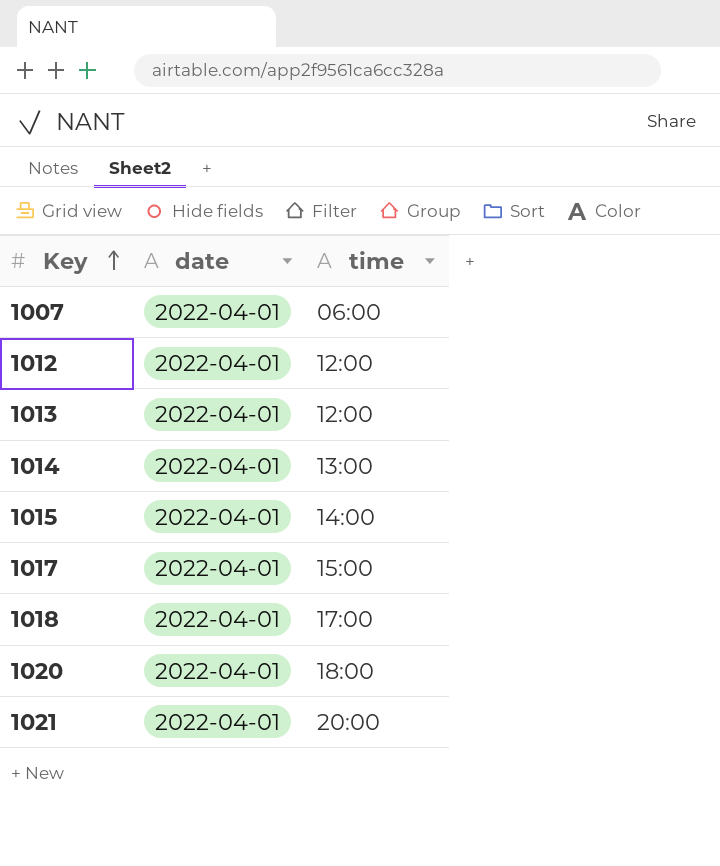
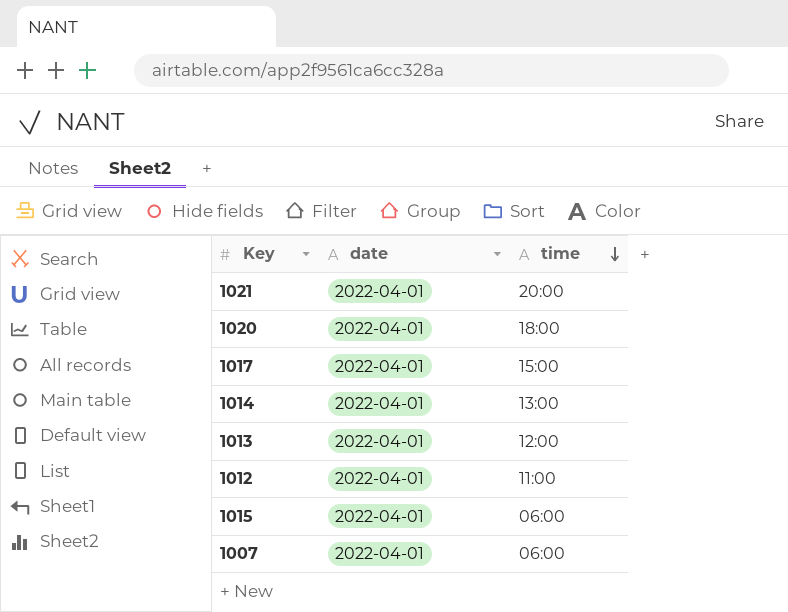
row order: Key ascending -> time descending
row 1018: 2022-04-01 | 17:00 -> none
1012 | time: 12:00 -> 11:00
1015 | time: 14:00 -> 06:00

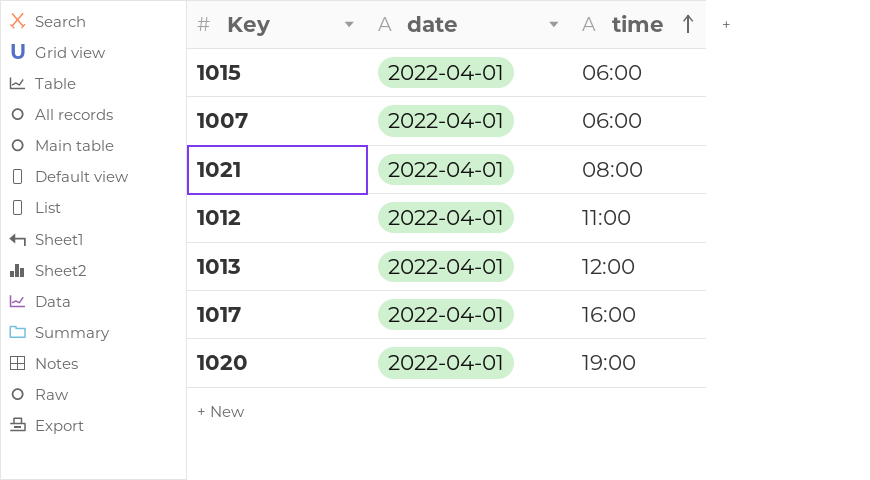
row order: time descending -> time ascending
row 1014: 2022-04-01 | 13:00 -> none
1021 | time: 20:00 -> 08:00
1017 | time: 15:00 -> 16:00
1020 | time: 18:00 -> 19:00

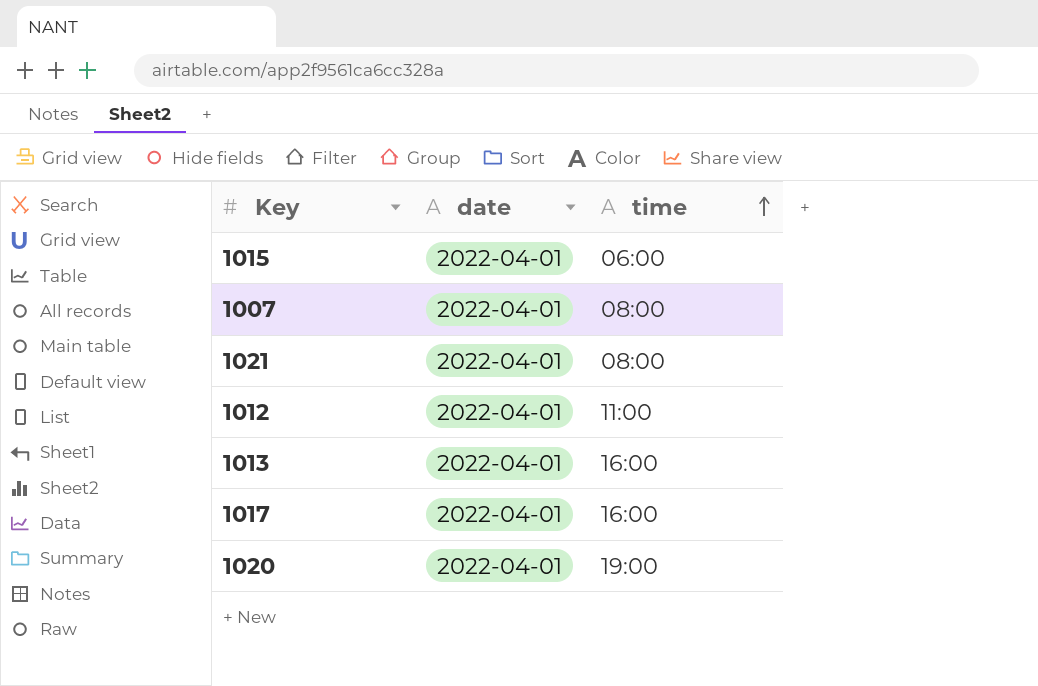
1007 | time: 06:00 -> 08:00
1013 | time: 12:00 -> 16:00

